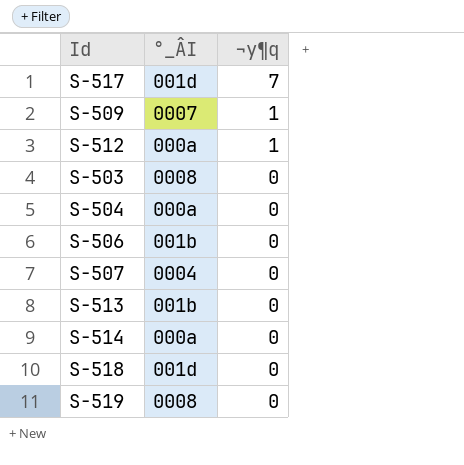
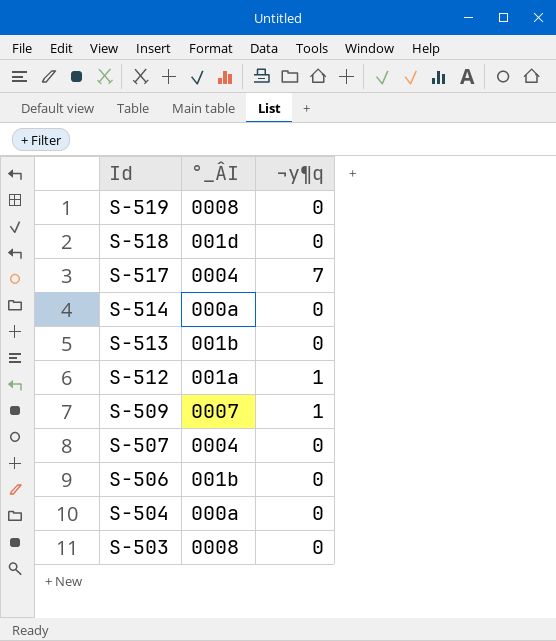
row order: ¬y¶q descending -> Id descending
S-517 | °_ÂI: 001d -> 0004
S-512 | °_ÂI: 000a -> 001a

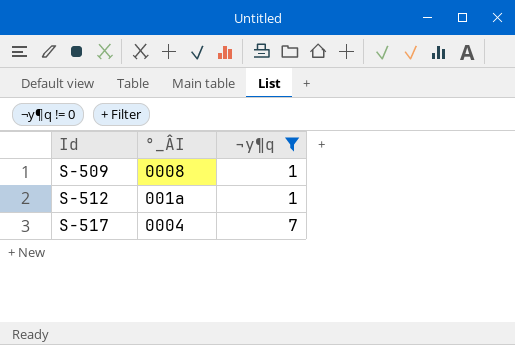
filter: none -> ¬y¶q != 0
row order: Id descending -> Id ascending
S-509 | °_ÂI: 0007 -> 0008

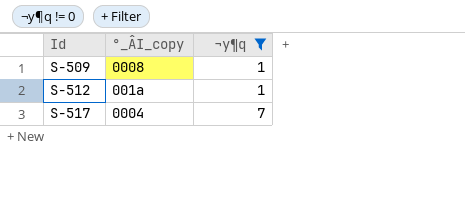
column name: °_ÂI -> °_ÂI_copy

